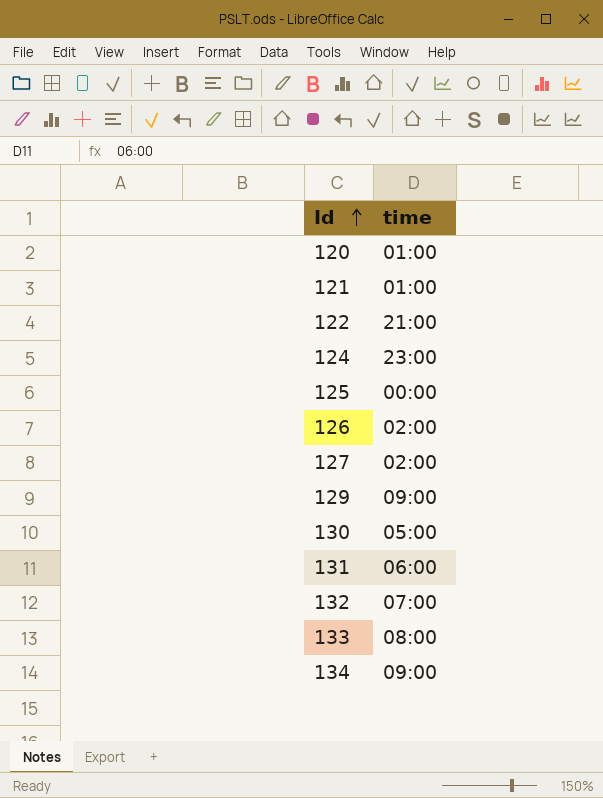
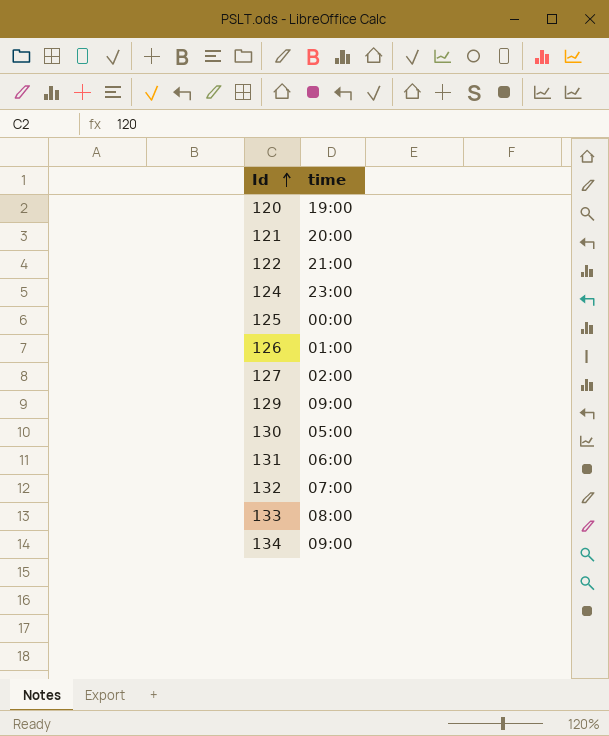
120 | time: 01:00 -> 19:00
121 | time: 01:00 -> 20:00
126 | time: 02:00 -> 01:00

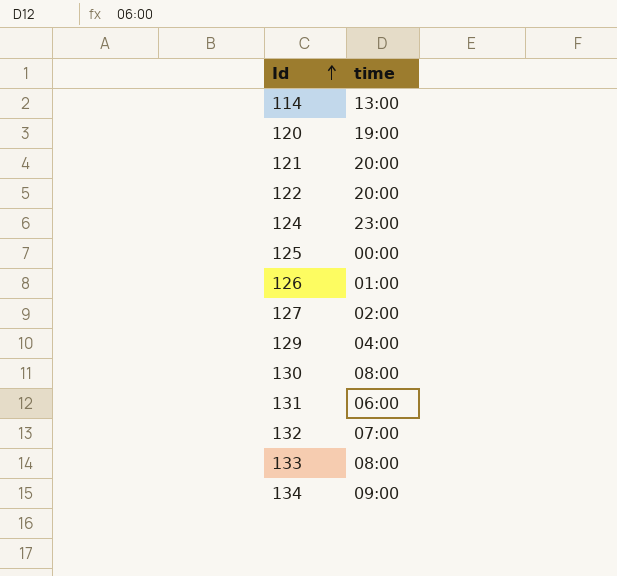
row 114: none -> 13:00
122 | time: 21:00 -> 20:00
129 | time: 09:00 -> 04:00
130 | time: 05:00 -> 08:00

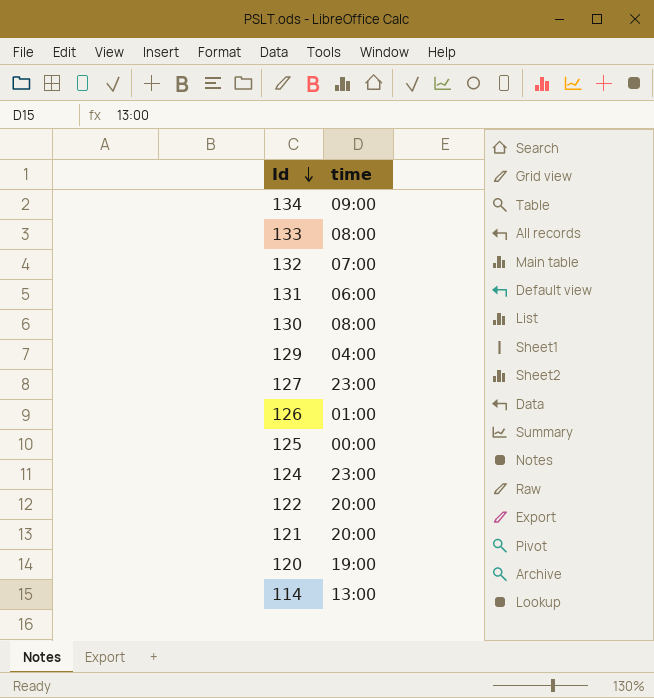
row order: Id ascending -> Id descending
127 | time: 02:00 -> 23:00

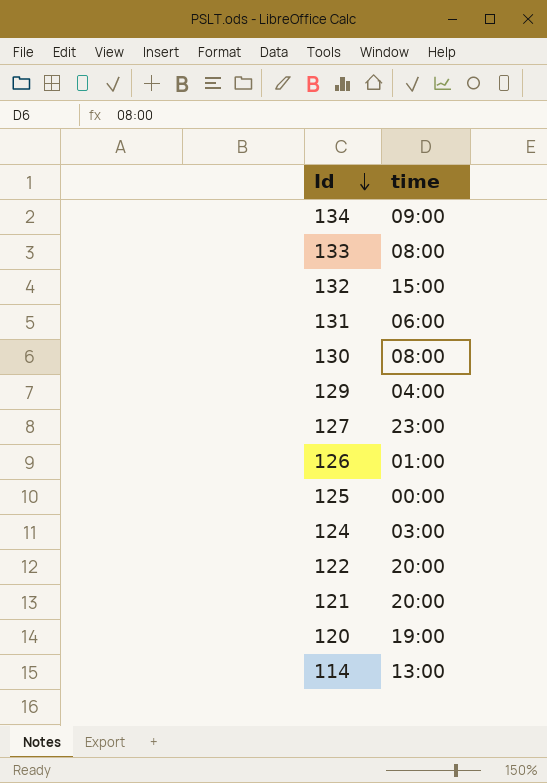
132 | time: 07:00 -> 15:00
124 | time: 23:00 -> 03:00

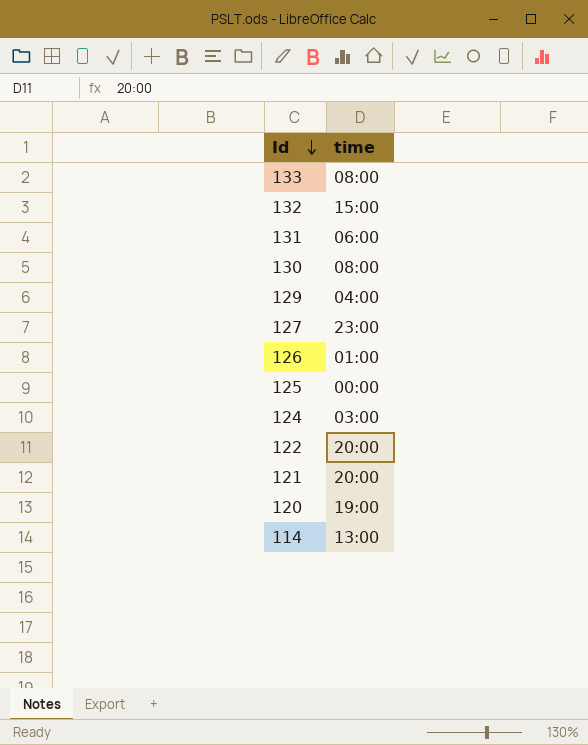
row 134: 09:00 -> none

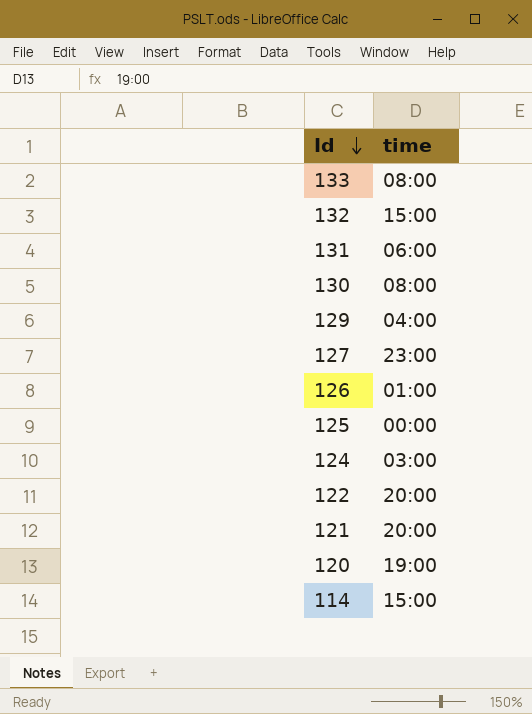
114 | time: 13:00 -> 15:00

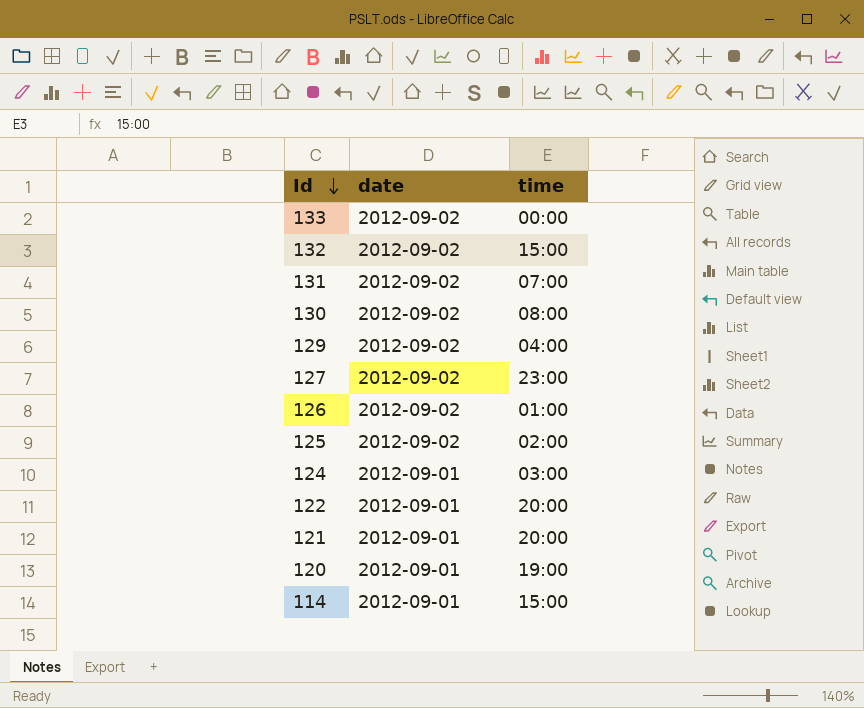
column date | position: none -> 2
133 | time: 08:00 -> 00:00
131 | time: 06:00 -> 07:00
125 | time: 00:00 -> 02:00

